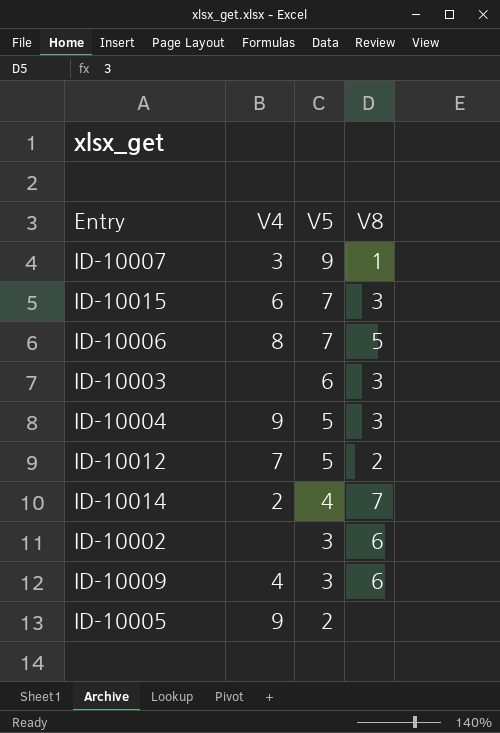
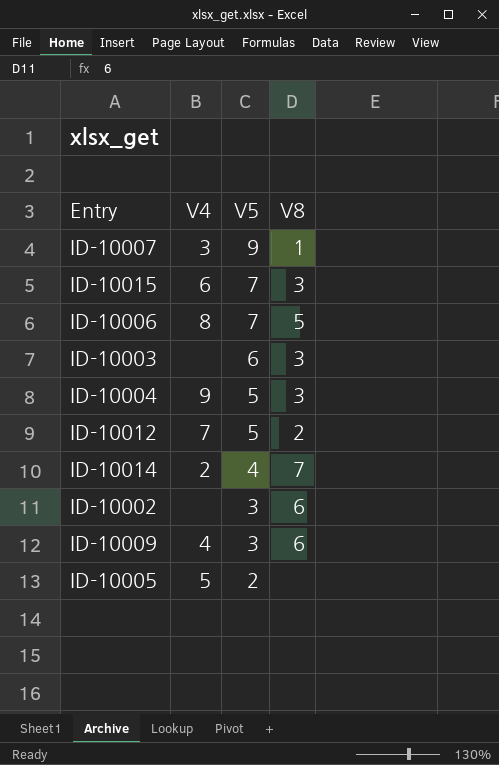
ID-10005 | V4: 9 -> 5

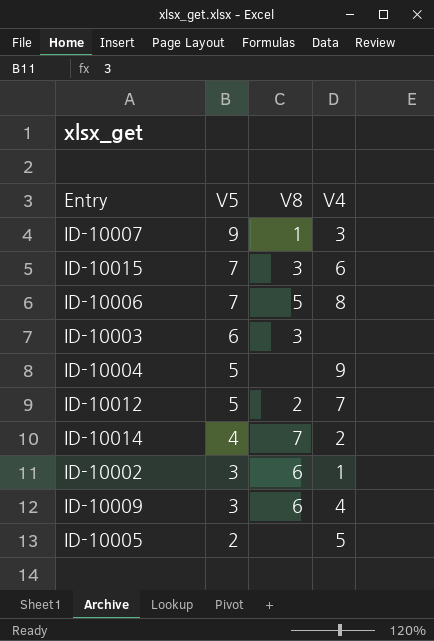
column V4 | position: 2 -> 4
ID-10004 | V8: 3 -> none
ID-10002 | V4: none -> 1

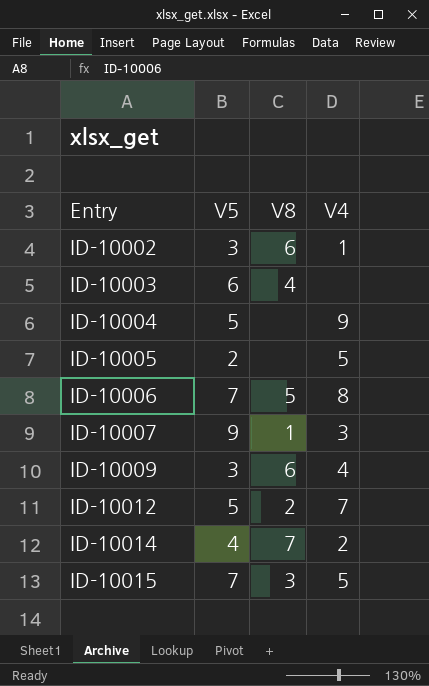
row order: V5 descending -> Entry ascending
ID-10003 | V8: 3 -> 4
ID-10015 | V4: 6 -> 5

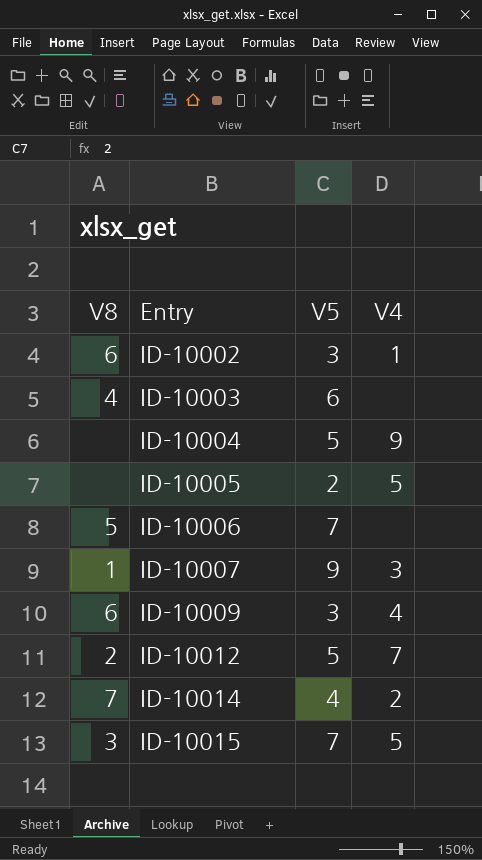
column V8 | position: 3 -> 1
ID-10006 | V4: 8 -> none

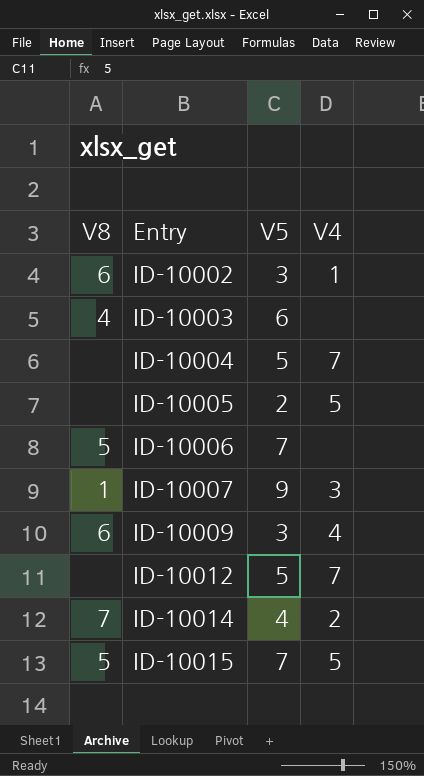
ID-10004 | V4: 9 -> 7
ID-10012 | V8: 2 -> none
ID-10015 | V8: 3 -> 5

